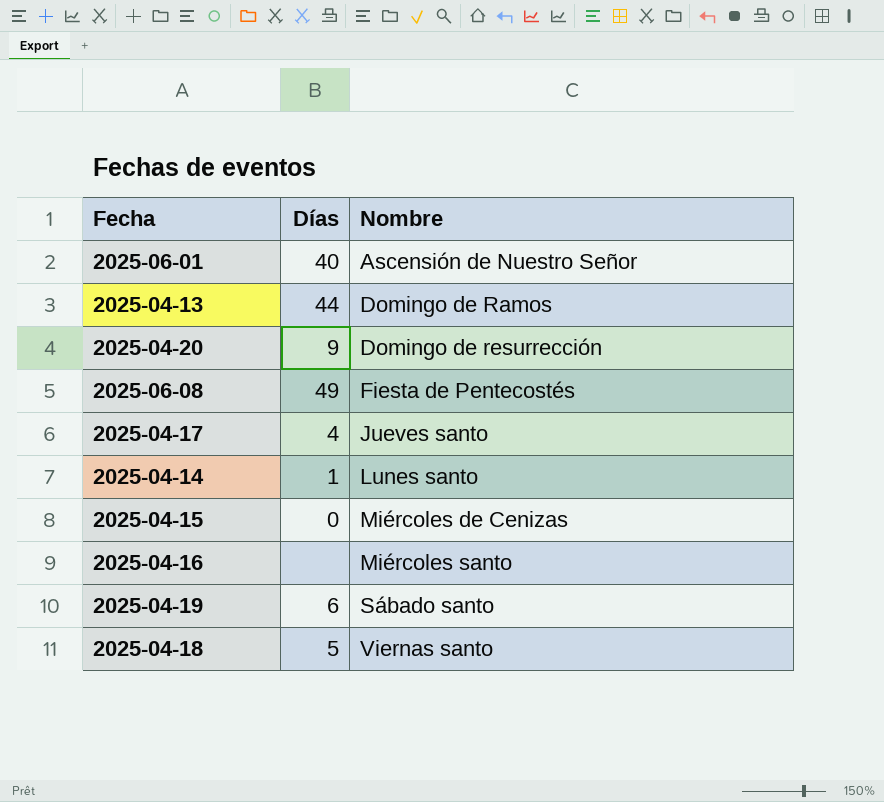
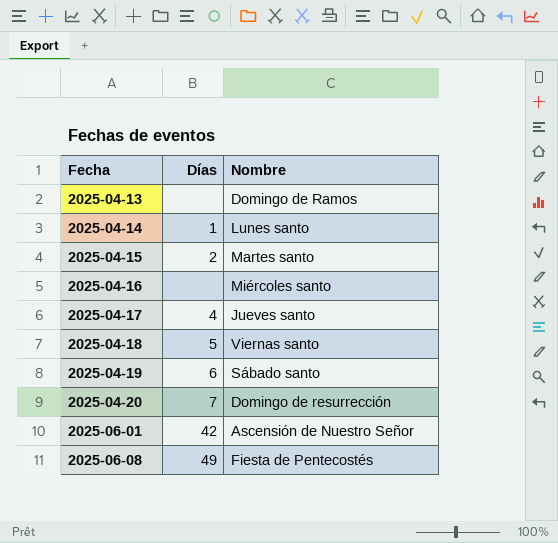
row order: Nombre ascending -> Fecha ascending
2025-04-13 | Días: 44 -> none
2025-04-15 | Días: 0 -> 2
2025-04-15 | Nombre: Miércoles de Cenizas -> Martes santo
2025-04-20 | Días: 9 -> 7
2025-06-01 | Días: 40 -> 42

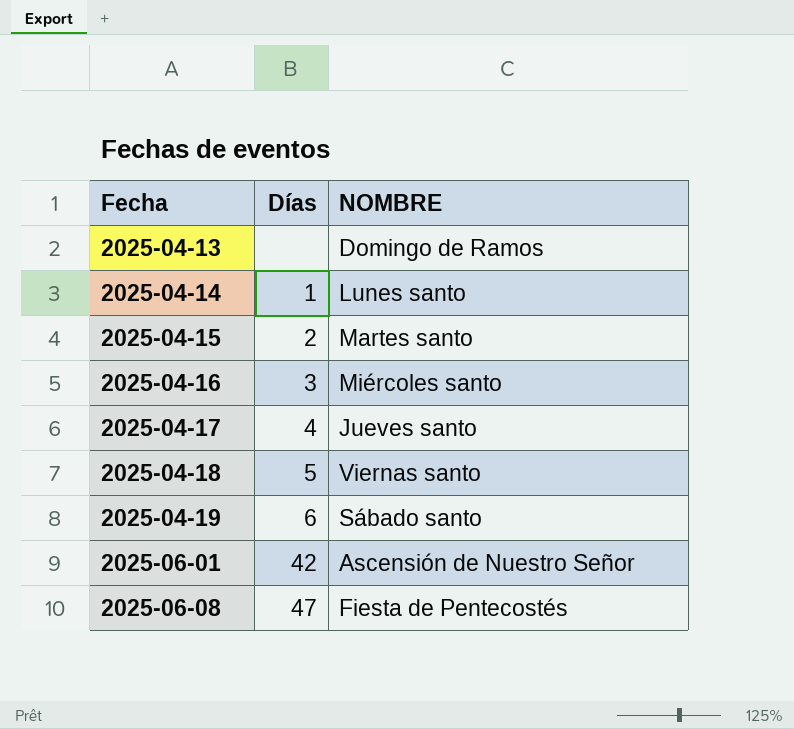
column name: Nombre -> NOMBRE
row 2025-04-20: 7 | Domingo de resurrección -> none
2025-04-16 | Días: none -> 3
2025-06-08 | Días: 49 -> 47

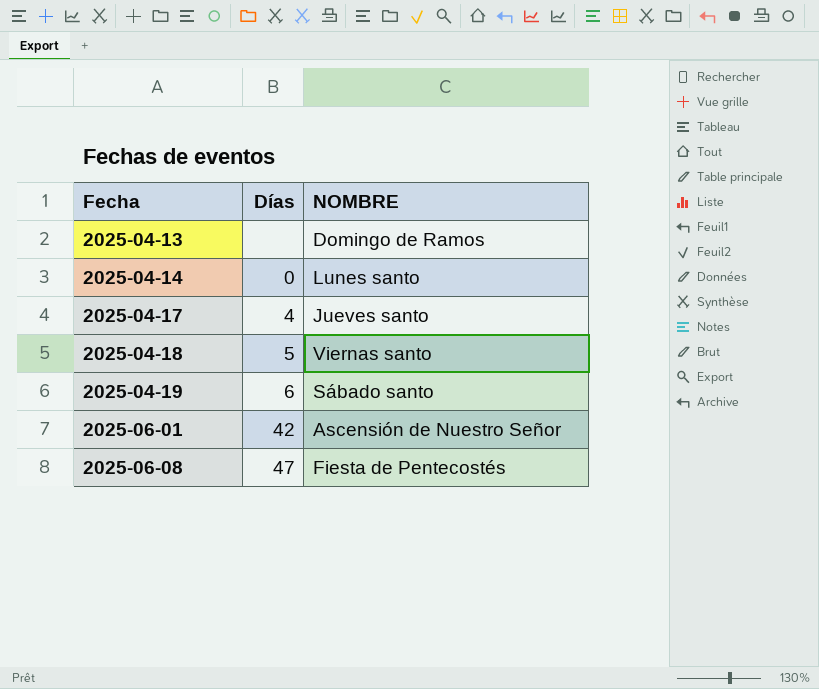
row 2025-04-15: 2 | Martes santo -> none
row 2025-04-16: 3 | Miércoles santo -> none
2025-04-14 | Días: 1 -> 0

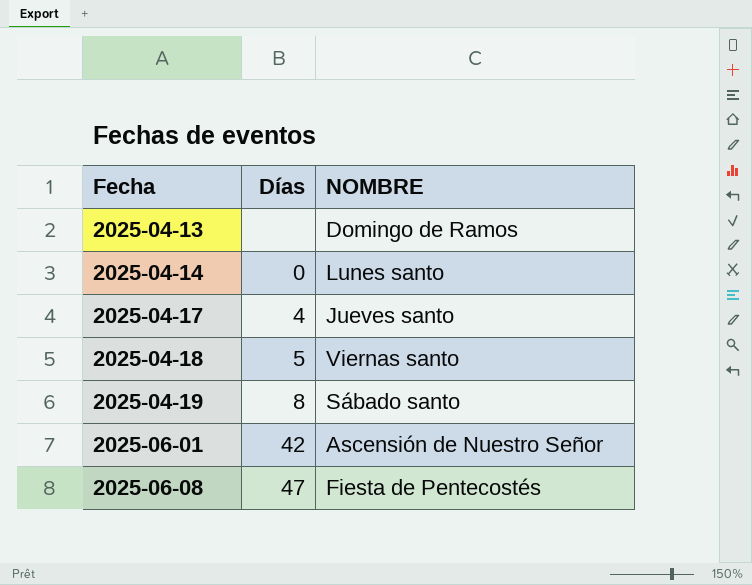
2025-04-19 | Días: 6 -> 8

